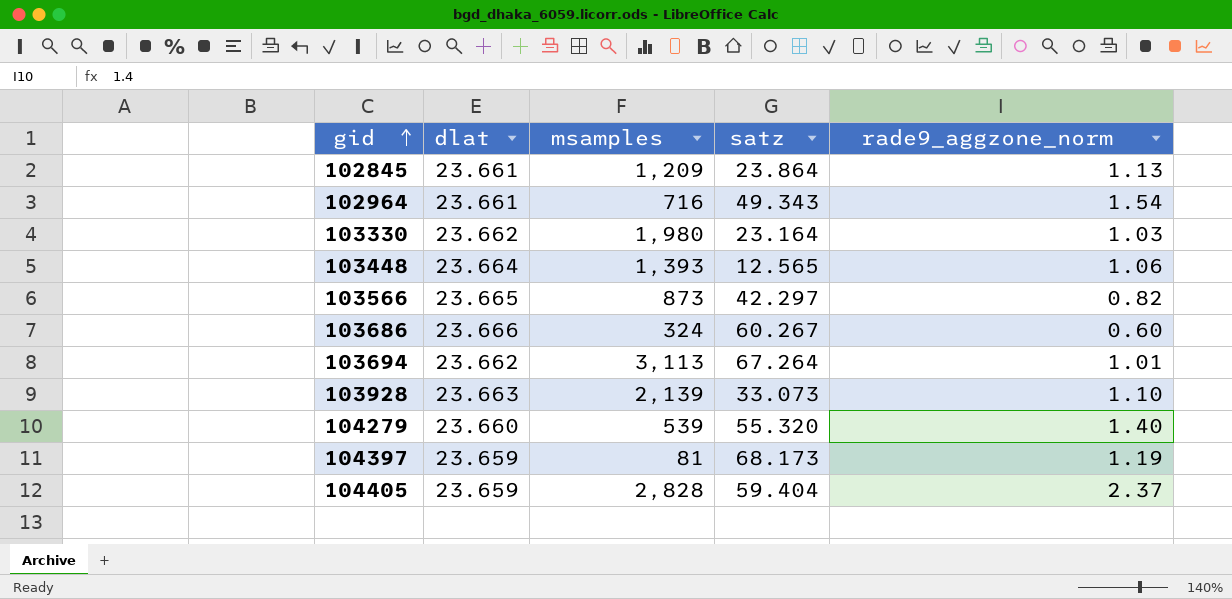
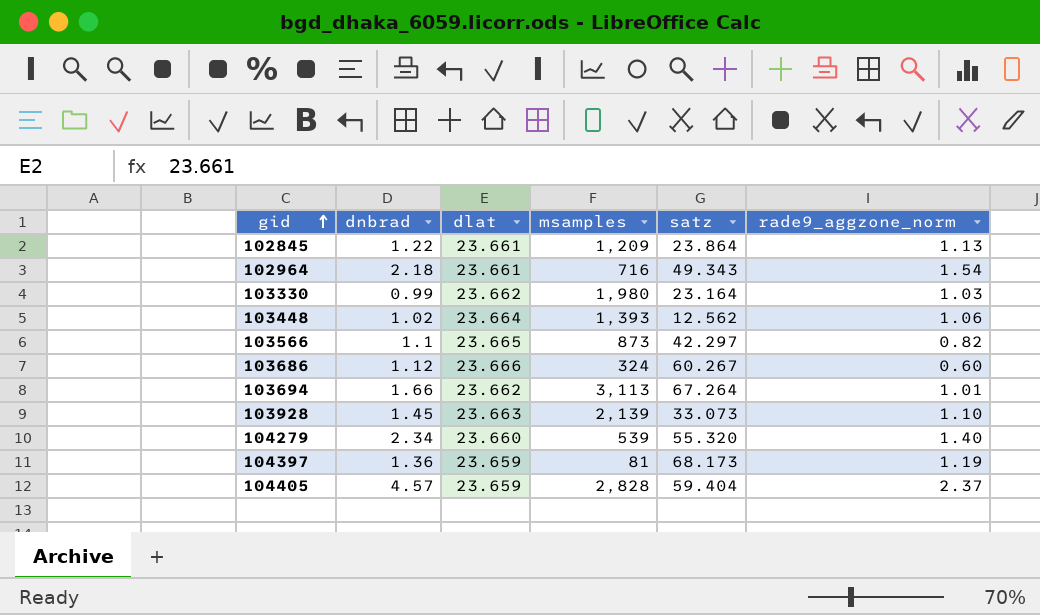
column dnbrad | position: none -> 2
103448 | satz: 12.565 -> 12.562

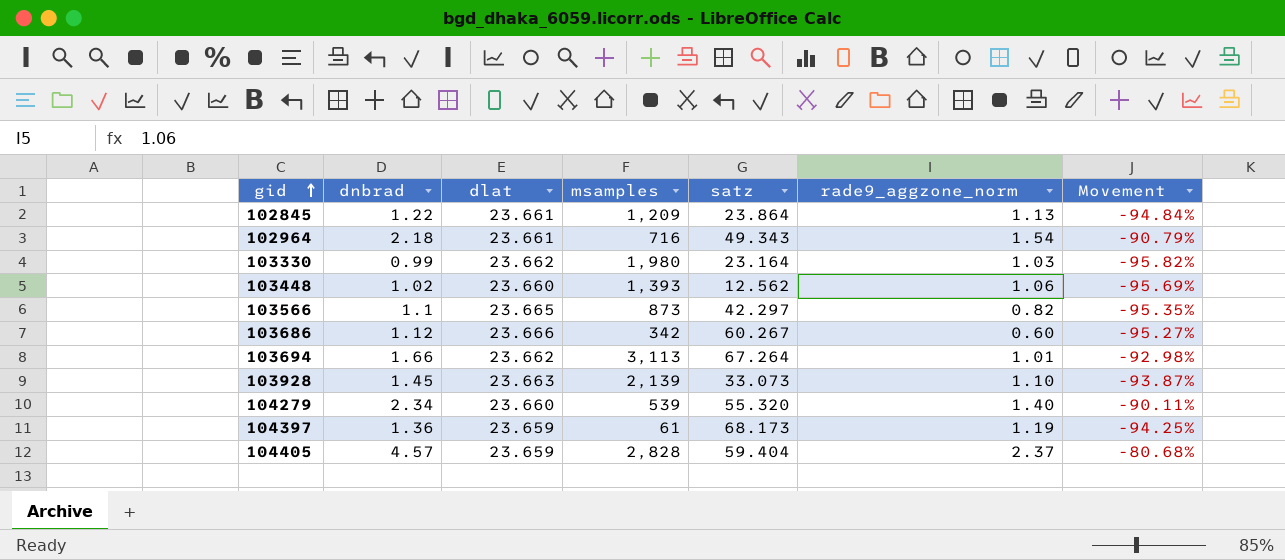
column Movement | formula: none -> ([dnbrad] - [dlat]) / [dlat]
103448 | dlat: 23.664 -> 23.660
103686 | msamples: 324 -> 342
104397 | msamples: 81 -> 61

